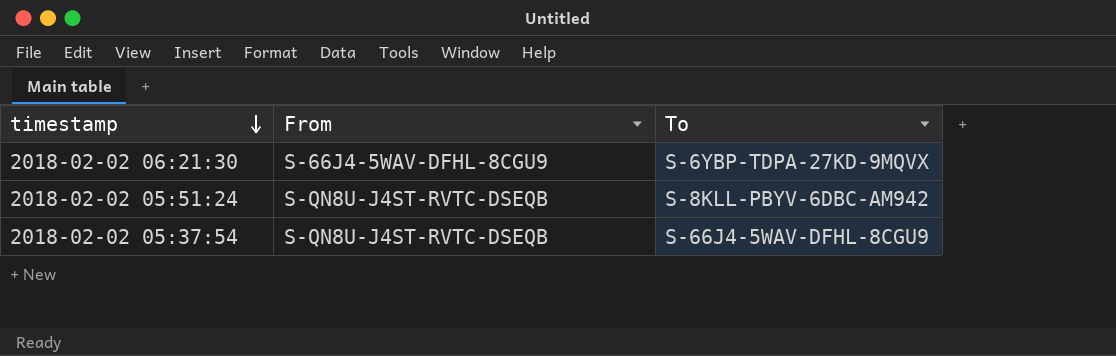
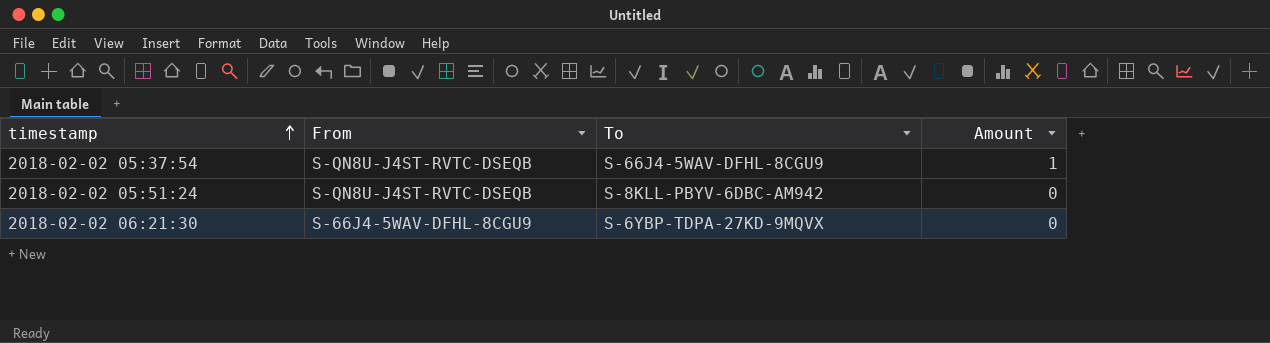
row order: timestamp descending -> timestamp ascending
column Amount | position: none -> 4

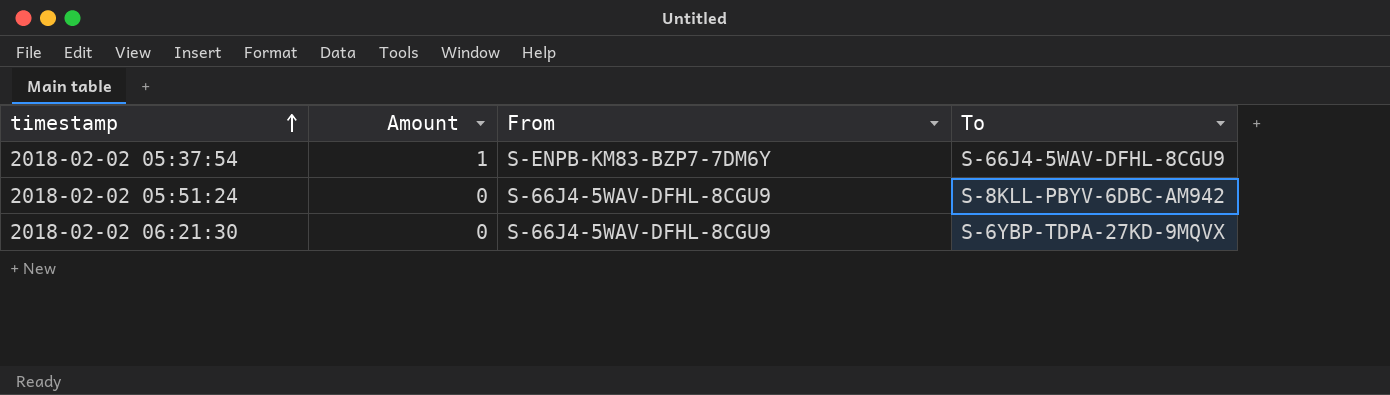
column Amount | position: 4 -> 2
2018-02-02 05:37:54 | From: S-QN8U-J4ST-RVTC-DSEQB -> S-ENPB-KM83-BZP7-7DM6Y
2018-02-02 05:51:24 | From: S-QN8U-J4ST-RVTC-DSEQB -> S-66J4-5WAV-DFHL-8CGU9

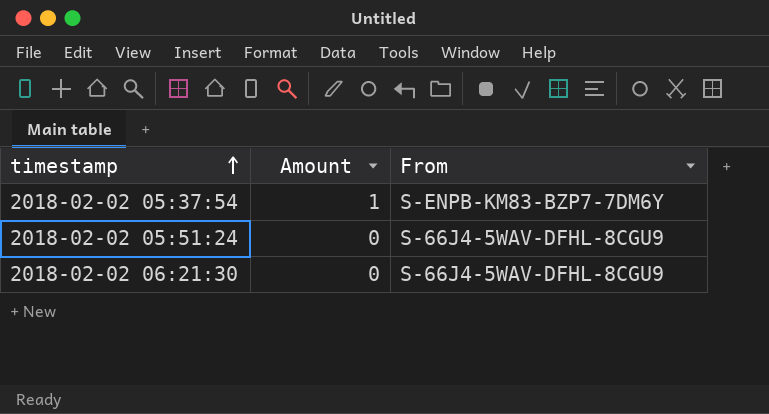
column To | position: 4 -> none

